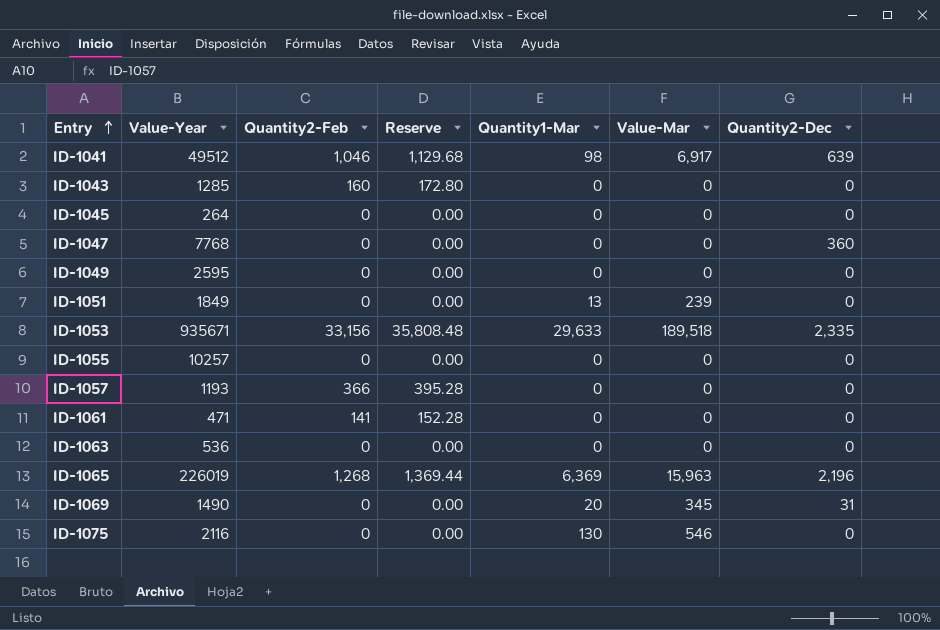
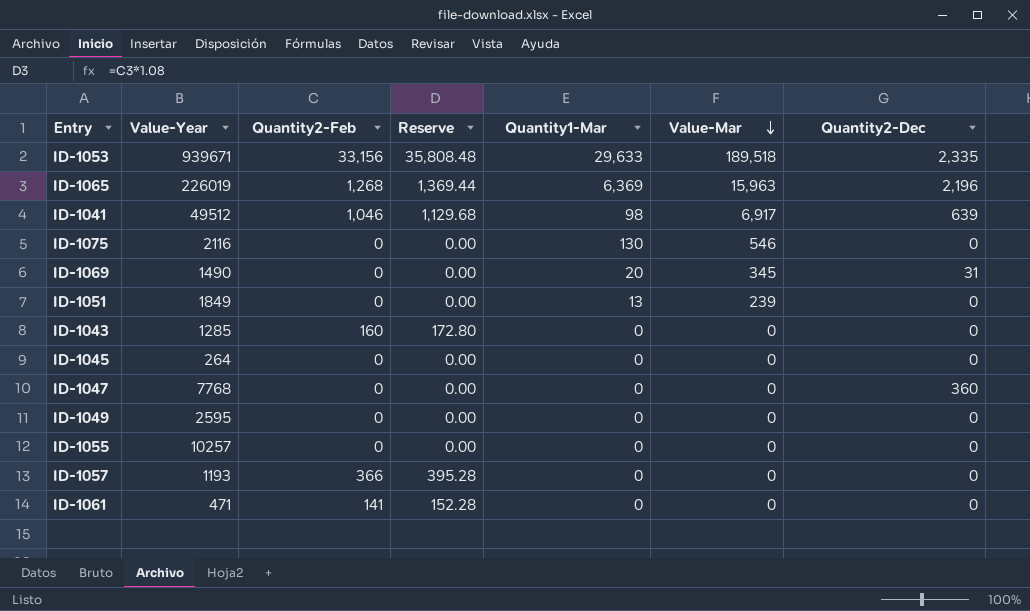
row order: Entry ascending -> Value-Mar descending
row ID-1063: 536 | 0 | 0.00 | 0 | 0 | 0 -> none
ID-1053 | Value-Year: 935671 -> 939671

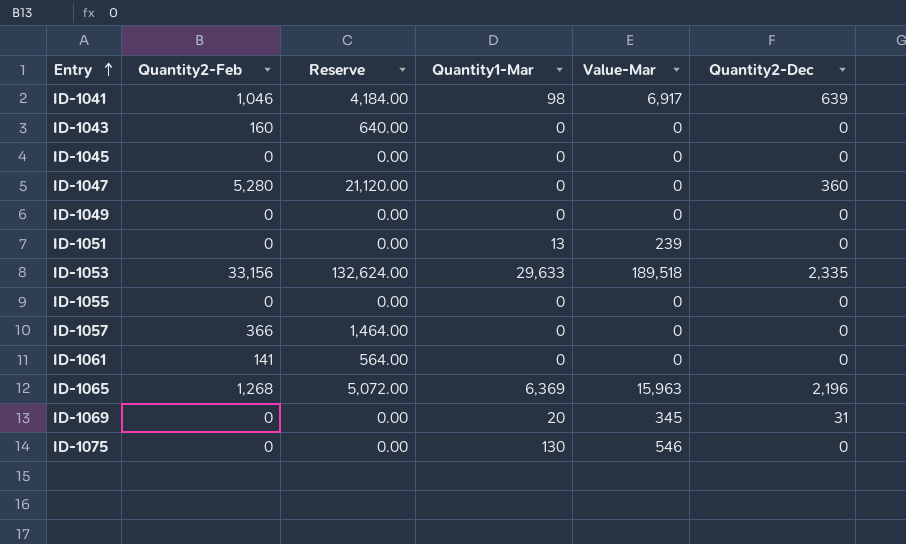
row order: Value-Mar descending -> Entry ascending
column Value-Year | position: 2 -> none
column Reserve | formula: [Quantity2-Feb] * 1.08 -> [Quantity2-Feb] * 4
ID-1047 | Quantity2-Feb: 0 -> 5,280

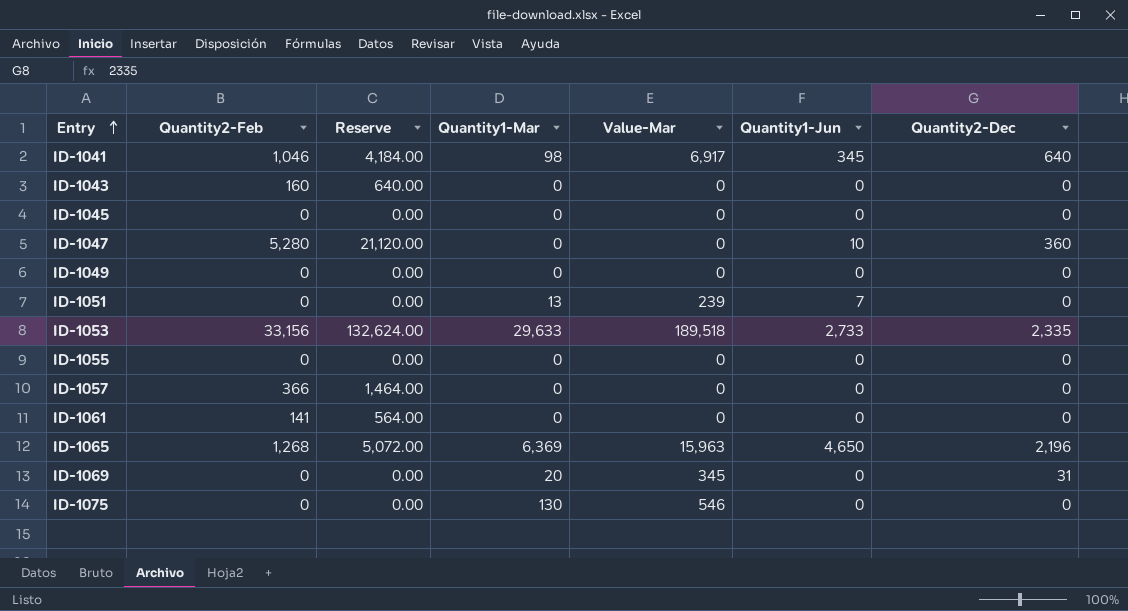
column Quantity1-Jun | position: none -> 6
ID-1041 | Quantity2-Dec: 639 -> 640

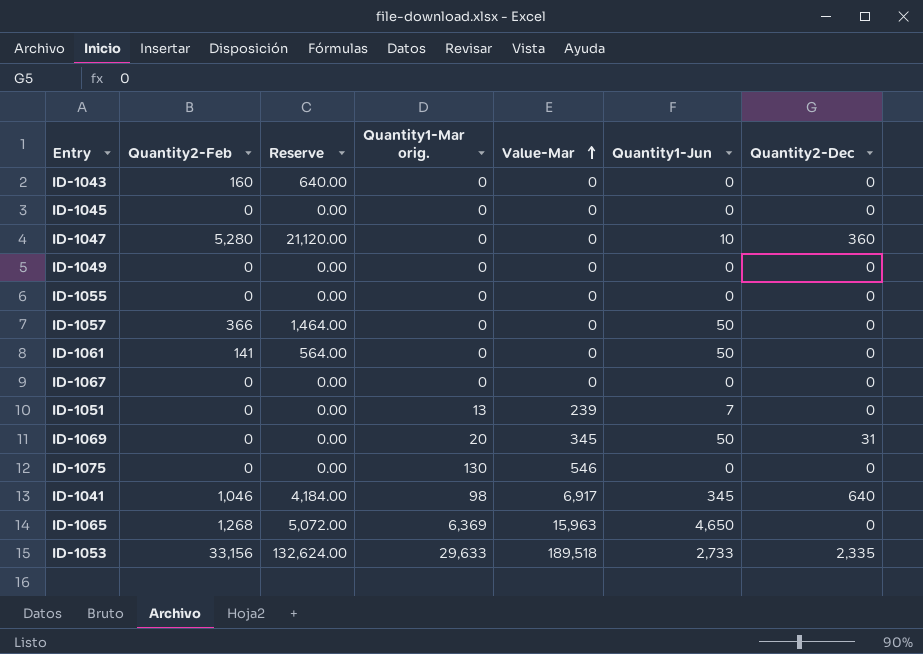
row order: Entry ascending -> Value-Mar ascending
column name: Quantity1-Mar -> Quantity1-Mar orig.
ID-1057 | Quantity1-Jun: 0 -> 50
ID-1061 | Quantity1-Jun: 0 -> 50
row ID-1067: none -> 0 | 0.00 | 0 | 0 | 0 | 0
ID-1069 | Quantity1-Jun: 0 -> 50
ID-1065 | Quantity2-Dec: 2,196 -> 0

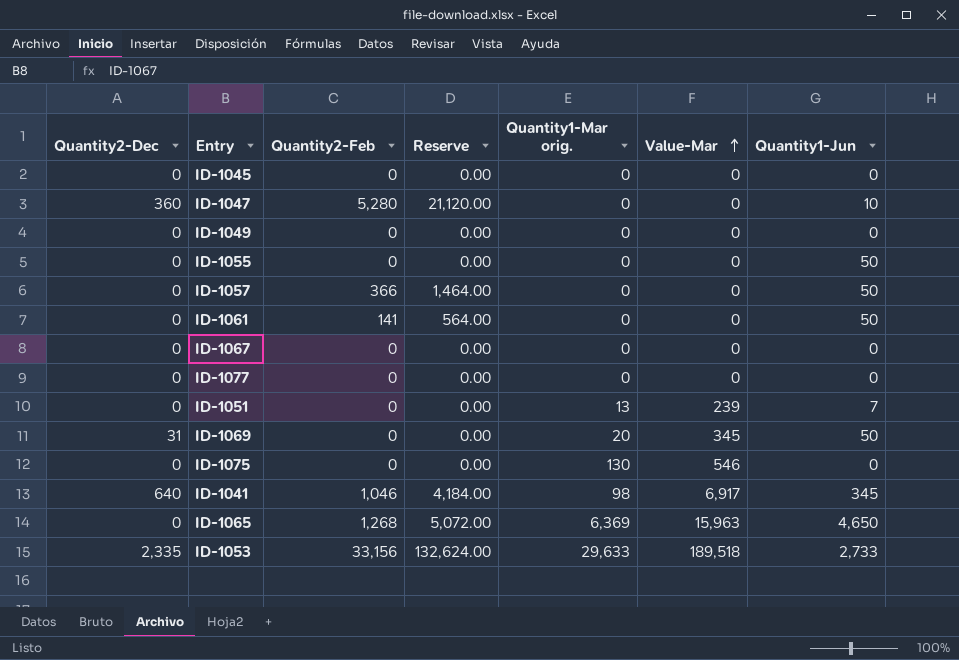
column Quantity2-Dec | position: 7 -> 1
row ID-1043: 160 | 640.00 | 0 | 0 | 0 | 0 -> none
ID-1055 | Quantity1-Jun: 0 -> 50
row ID-1077: none -> 0 | 0 | 0.00 | 0 | 0 | 0

